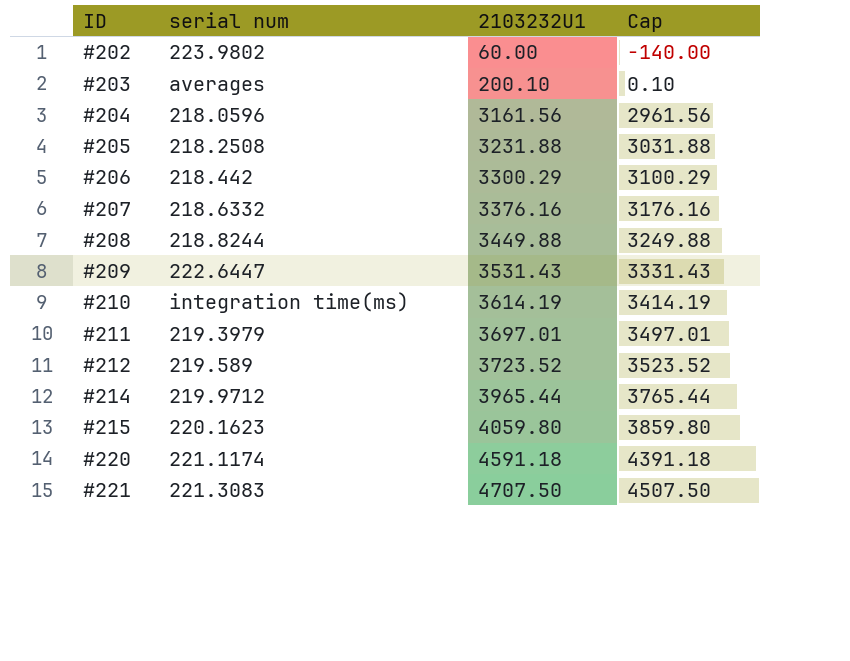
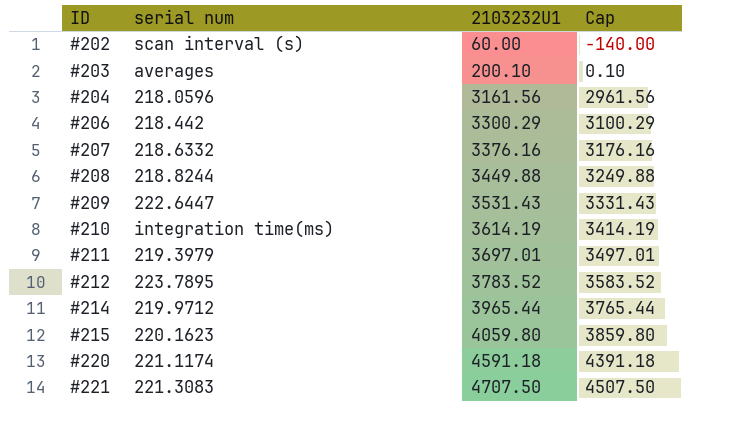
row #205: 218.2508 | 3231.88 | 3031.88 -> none
#202 | serial num: 223.9802 -> scan interval (s)
#212 | serial num: 219.589 -> 223.7895
#212 | 2103232U1: 3723.52 -> 3783.52
#212 | Cap: 3523.52 -> 3583.52

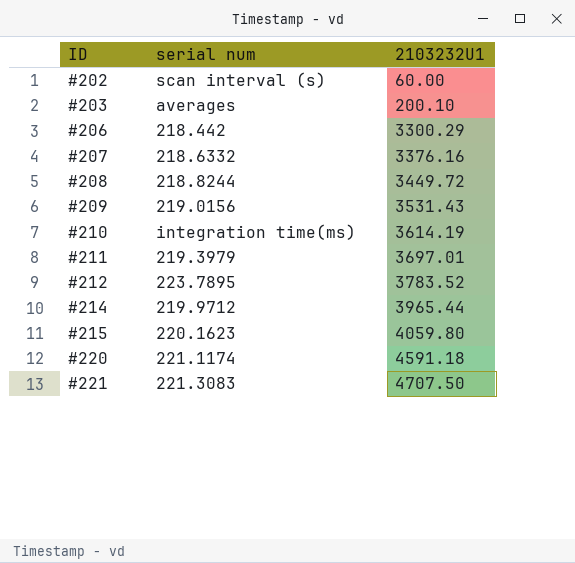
column Cap | formula: [2103232U1] - 200 -> none
row #204: 218.0596 | 3161.56 | 2961.56 -> none
#208 | 2103232U1: 3449.88 -> 3449.72
#209 | serial num: 222.6447 -> 219.0156

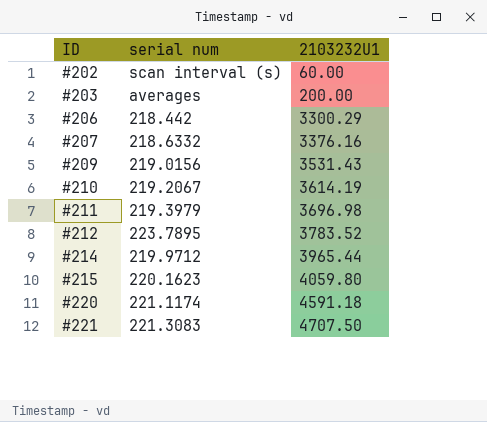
row #208: 218.8244 | 3449.72 -> none
#203 | 2103232U1: 200.10 -> 200.00
#210 | serial num: integration time(ms) -> 219.2067
#211 | 2103232U1: 3697.01 -> 3696.98

